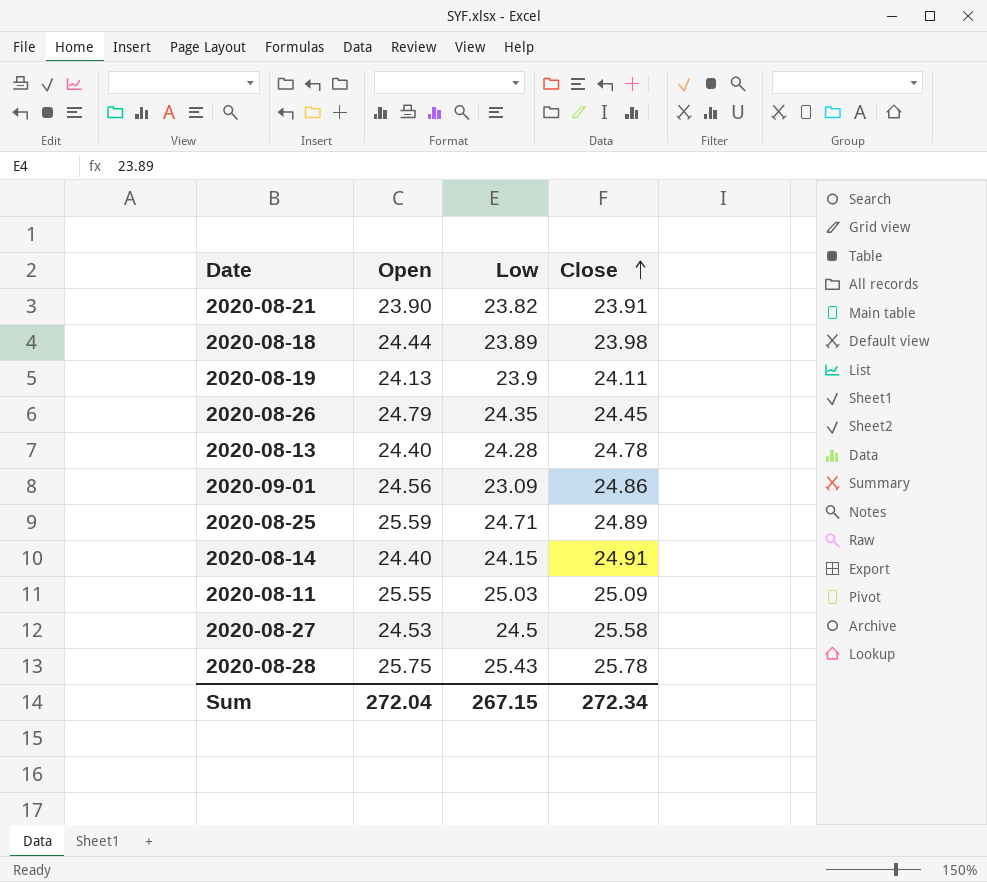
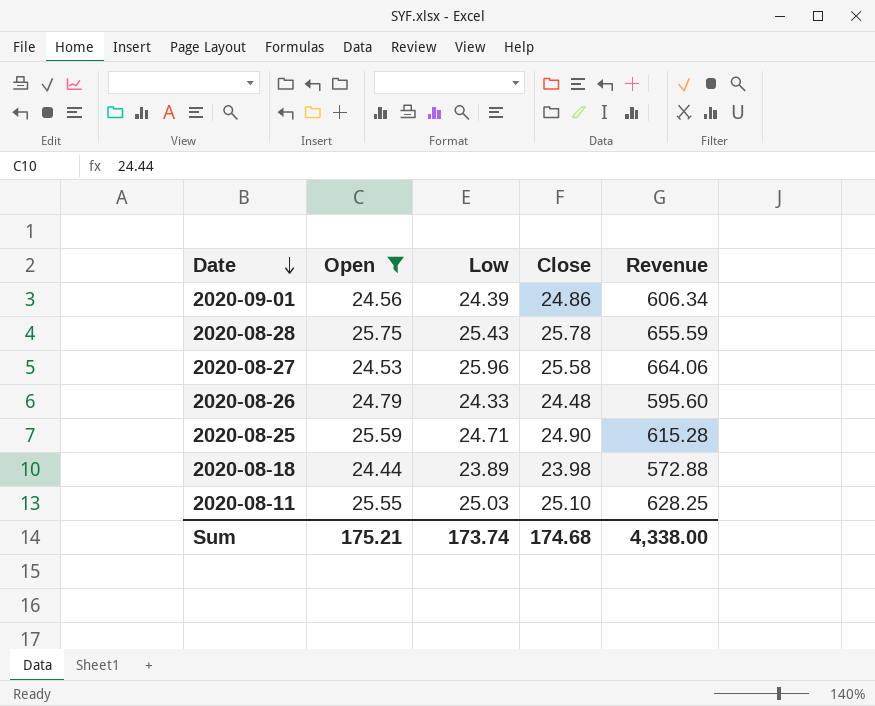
filter: none -> Open >= 24.44
row order: Close ascending -> Date descending
column Revenue | formula: none -> [Low] * [Close]
2020-09-01 | Low: 23.09 -> 24.39
2020-08-27 | Low: 24.5 -> 25.96
2020-08-26 | Low: 24.35 -> 24.33
2020-08-26 | Close: 24.45 -> 24.48
2020-08-25 | Close: 24.89 -> 24.90
2020-08-11 | Close: 25.09 -> 25.10
Sum | Open: 272.04 -> 175.21
Sum | Low: 267.15 -> 173.74
Sum | Close: 272.34 -> 174.68

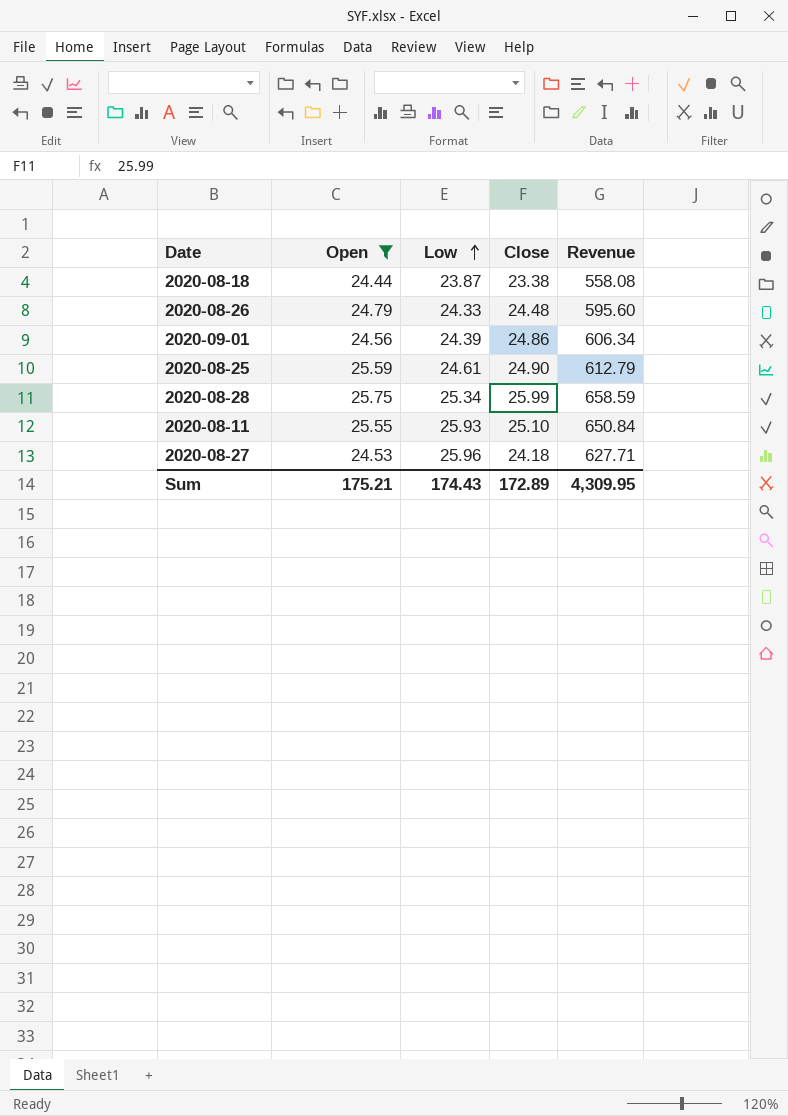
row order: Date descending -> Low ascending
2020-08-18 | Low: 23.89 -> 23.87
2020-08-18 | Close: 23.98 -> 23.38
2020-08-18 | Revenue: 572.88 -> 558.08
2020-08-25 | Low: 24.71 -> 24.61
2020-08-25 | Revenue: 615.28 -> 612.79
2020-08-28 | Low: 25.43 -> 25.34
2020-08-28 | Close: 25.78 -> 25.99
2020-08-28 | Revenue: 655.59 -> 658.59
2020-08-11 | Low: 25.03 -> 25.93
2020-08-11 | Revenue: 628.25 -> 650.84
2020-08-27 | Close: 25.58 -> 24.18
2020-08-27 | Revenue: 664.06 -> 627.71
Sum | Low: 173.74 -> 174.43
Sum | Close: 174.68 -> 172.89
Sum | Revenue: 4,338.00 -> 4,309.95

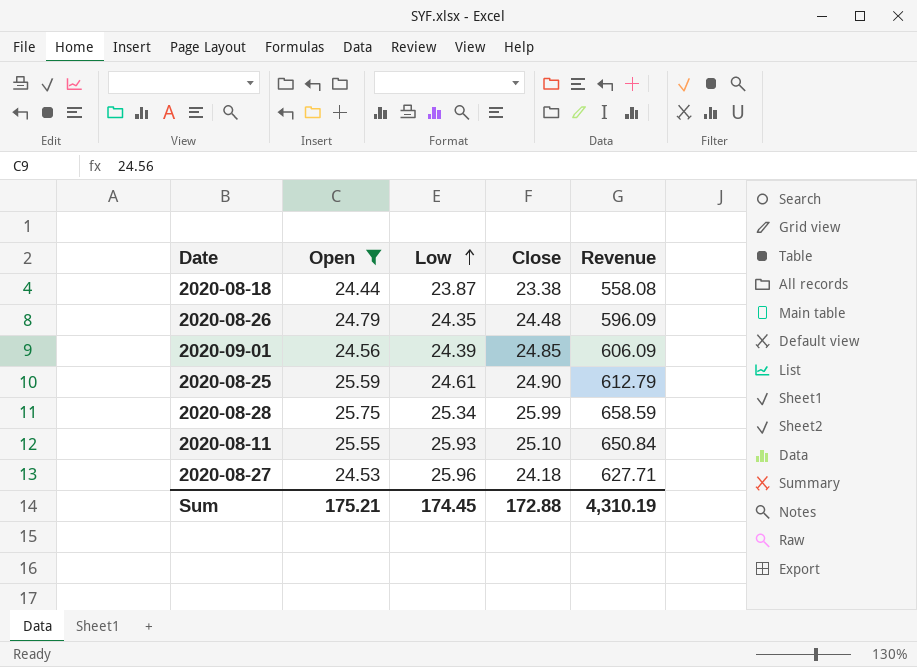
2020-08-26 | Low: 24.33 -> 24.35
2020-08-26 | Revenue: 595.60 -> 596.09
2020-09-01 | Close: 24.86 -> 24.85
2020-09-01 | Revenue: 606.34 -> 606.09
Sum | Low: 174.43 -> 174.45
Sum | Close: 172.89 -> 172.88
Sum | Revenue: 4,309.95 -> 4,310.19

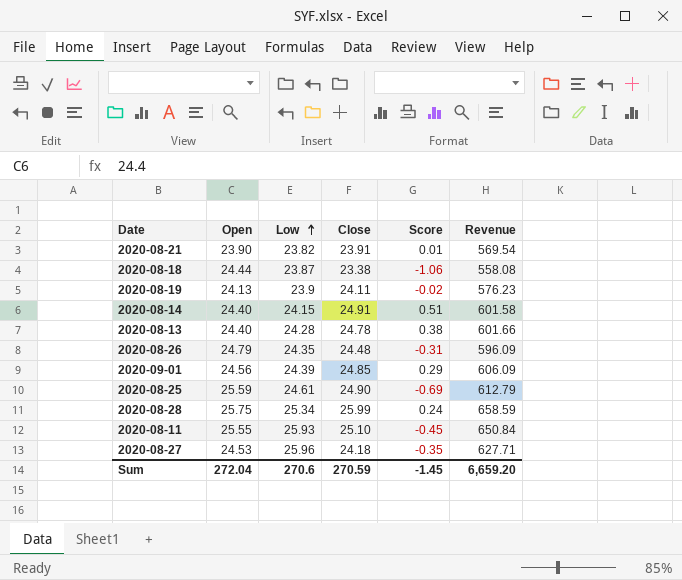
filter: Open >= 24.44 -> none
column Score | formula: none -> [Close] - [Open]
Sum | Open: 175.21 -> 272.04
Sum | Low: 174.45 -> 270.6
Sum | Close: 172.88 -> 270.59
Sum | Revenue: 4,310.19 -> 6,659.20

